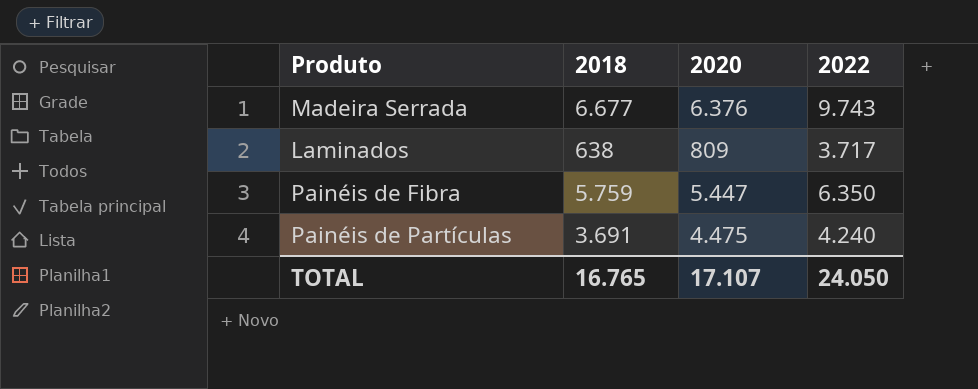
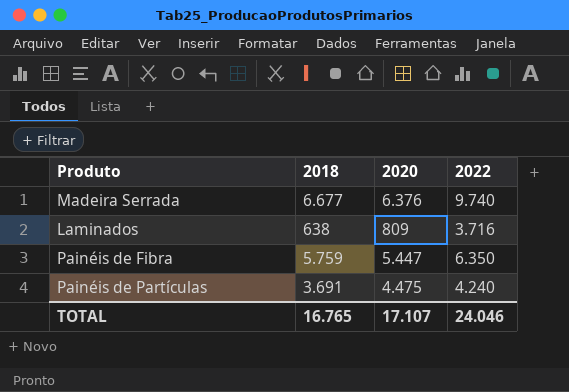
Madeira Serrada | 2022: 9.743 -> 9.740
Laminados | 2022: 3.717 -> 3.716
TOTAL | 2022: 24.050 -> 24.046

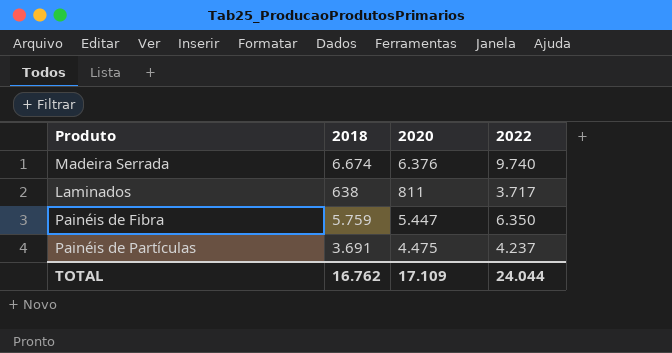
Madeira Serrada | 2018: 6.677 -> 6.674
Laminados | 2020: 809 -> 811
Laminados | 2022: 3.716 -> 3.717
Painéis de Partículas | 2022: 4.240 -> 4.237
TOTAL | 2018: 16.765 -> 16.762
TOTAL | 2020: 17.107 -> 17.109
TOTAL | 2022: 24.046 -> 24.044

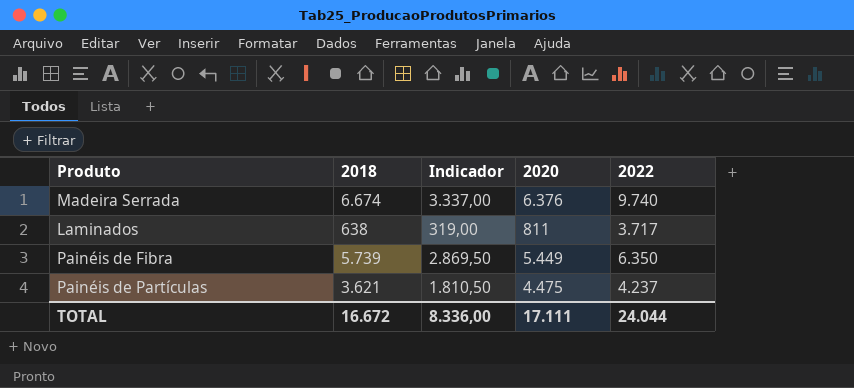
column Indicador | formula: none -> [2018] * 0,5
Painéis de Fibra | 2018: 5.759 -> 5.739
Painéis de Fibra | 2020: 5.447 -> 5.449
Painéis de Partículas | 2018: 3.691 -> 3.621
TOTAL | 2018: 16.762 -> 16.672
TOTAL | 2020: 17.109 -> 17.111

